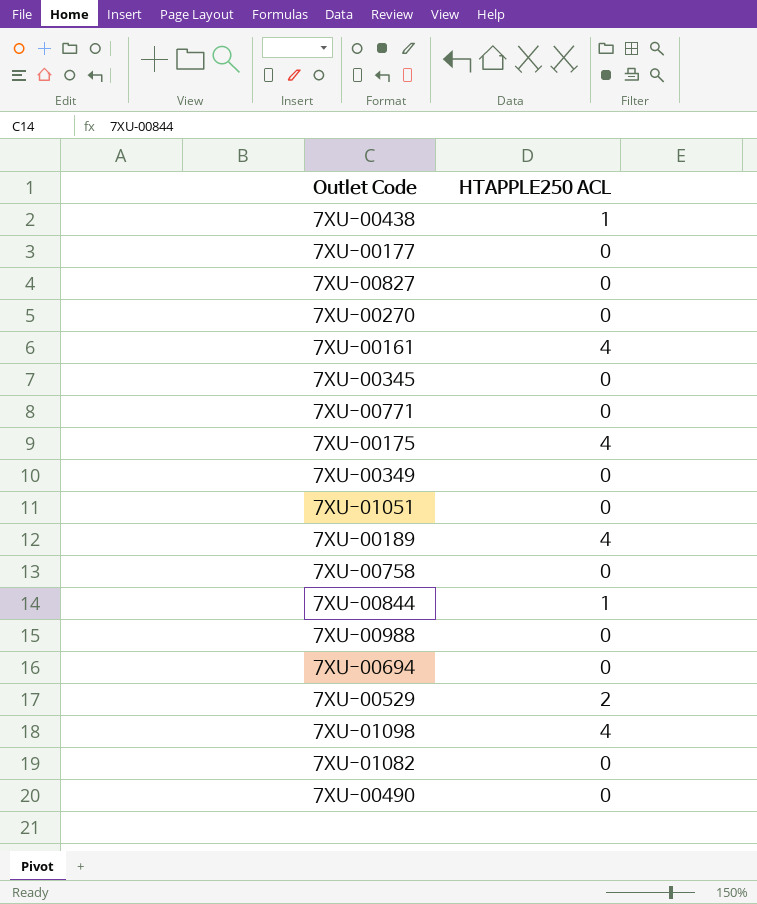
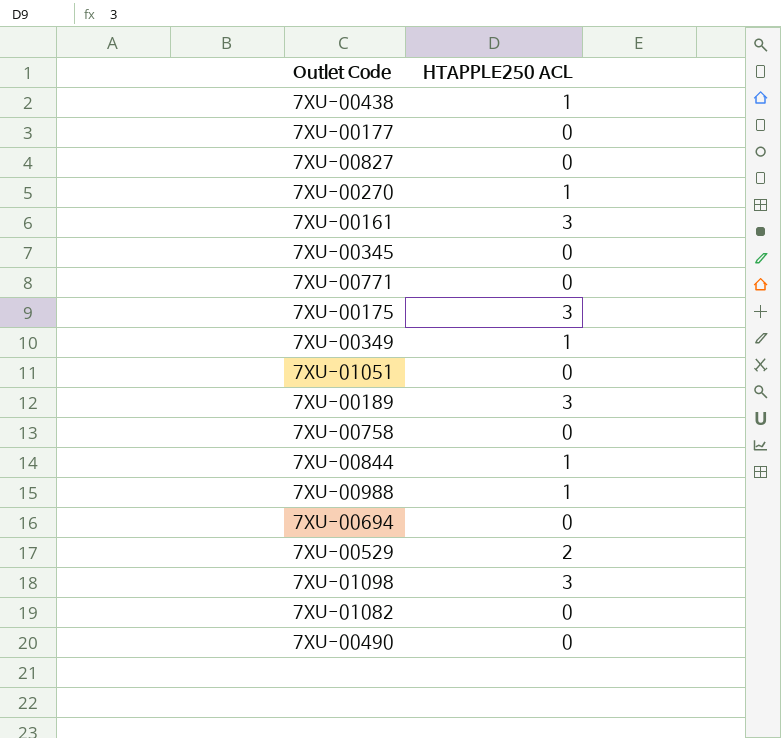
7XU-00270 | HTAPPLE250 ACL: 0 -> 1
7XU-00161 | HTAPPLE250 ACL: 4 -> 3
7XU-00175 | HTAPPLE250 ACL: 4 -> 3
7XU-00349 | HTAPPLE250 ACL: 0 -> 1
7XU-00189 | HTAPPLE250 ACL: 4 -> 3
7XU-00988 | HTAPPLE250 ACL: 0 -> 1
7XU-01098 | HTAPPLE250 ACL: 4 -> 3

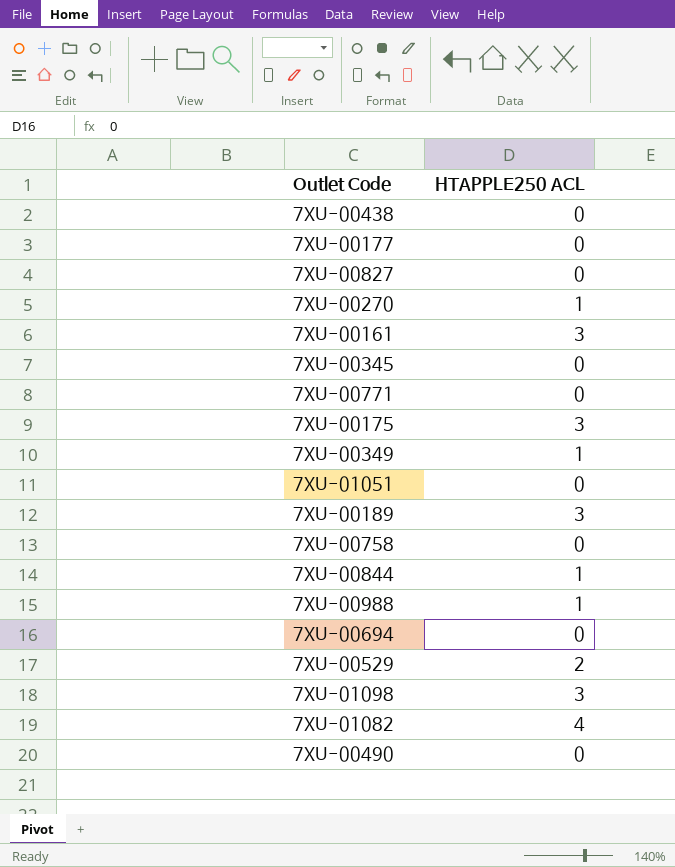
7XU-00438 | HTAPPLE250 ACL: 1 -> 0
7XU-01082 | HTAPPLE250 ACL: 0 -> 4

